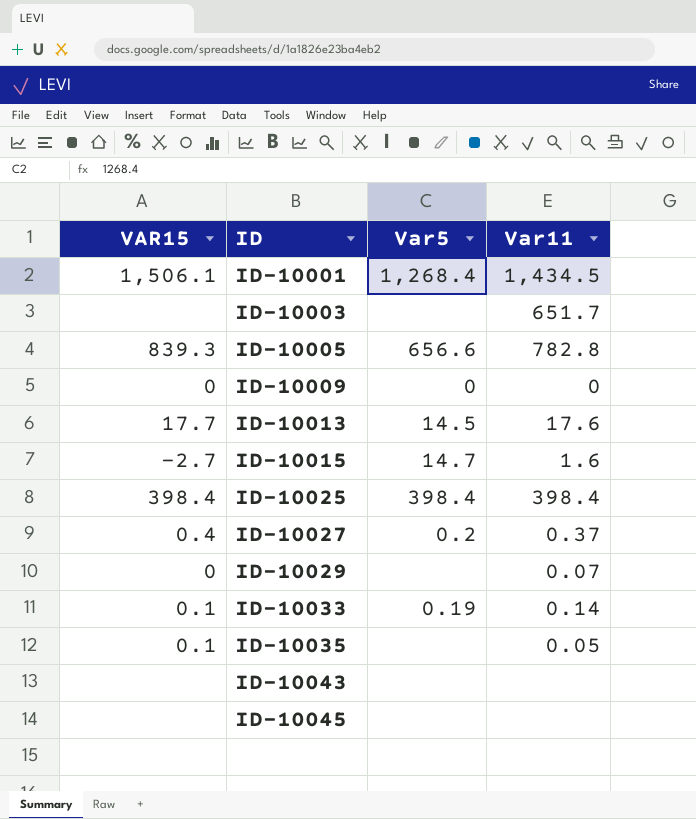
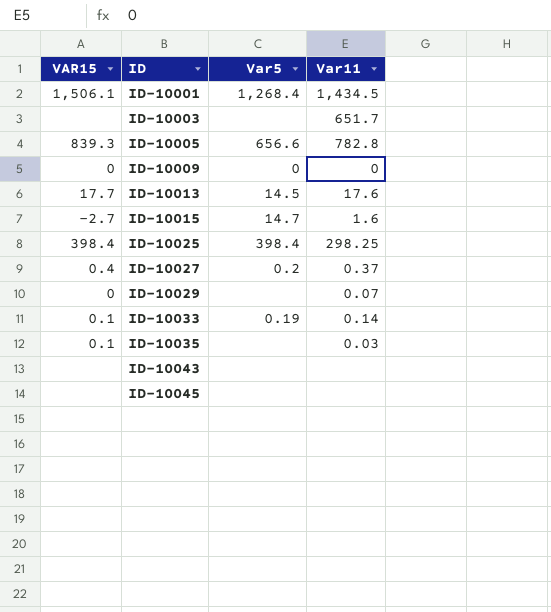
ID-10025 | Var11: 398.4 -> 298.25
ID-10035 | Var11: 0.05 -> 0.03

